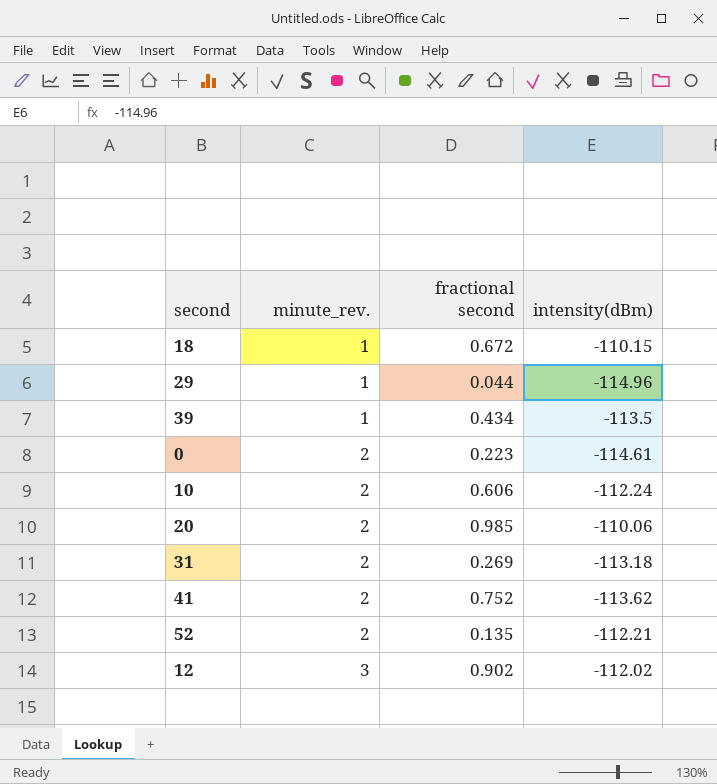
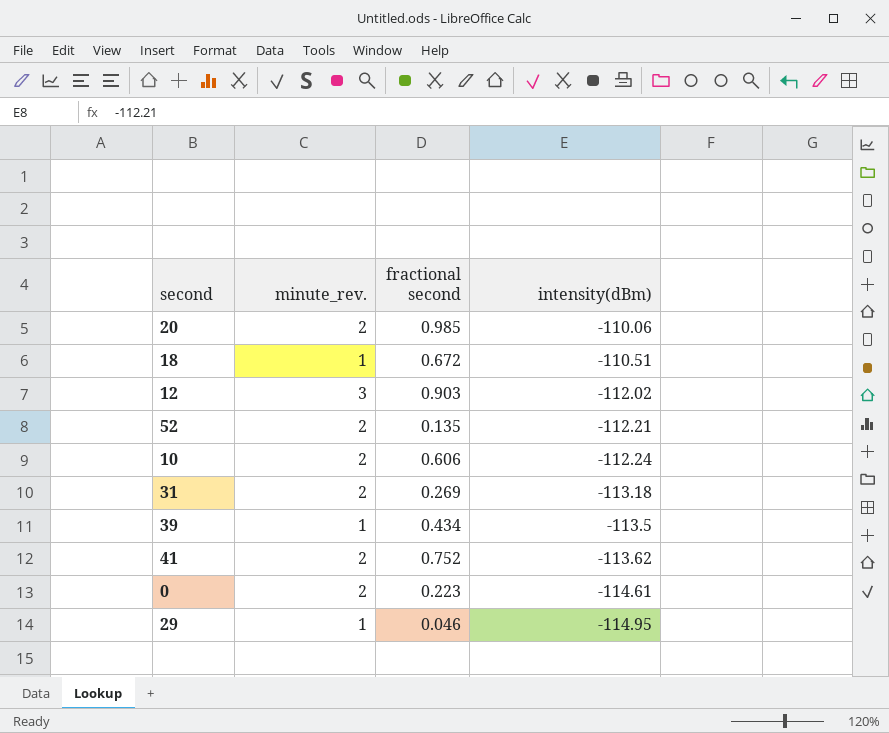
row order: minute_rev. ascending -> intensity(dBm) descending
18 | intensity(dBm): -110.15 -> -110.51
12 | fractional second: 0.902 -> 0.903
29 | fractional second: 0.044 -> 0.046
29 | intensity(dBm): -114.96 -> -114.95

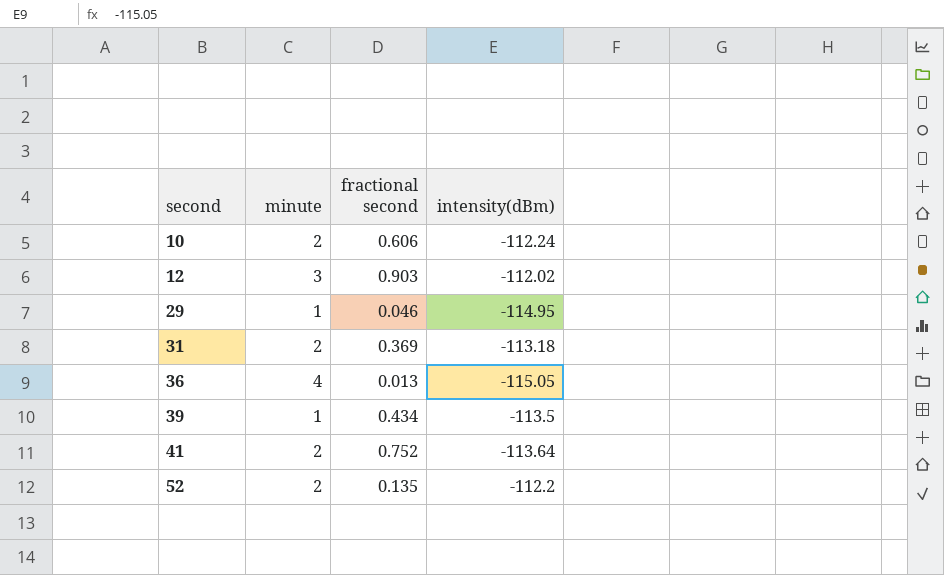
row order: intensity(dBm) descending -> second ascending
column name: minute_rev. -> minute
row 20: 2 | 0.985 | -110.06 -> none
row 18: 1 | 0.672 | -110.51 -> none
row 0: 2 | 0.223 | -114.61 -> none
31 | fractional second: 0.269 -> 0.369
row 36: none -> 4 | 0.013 | -115.05
41 | intensity(dBm): -113.62 -> -113.64
52 | intensity(dBm): -112.21 -> -112.2

